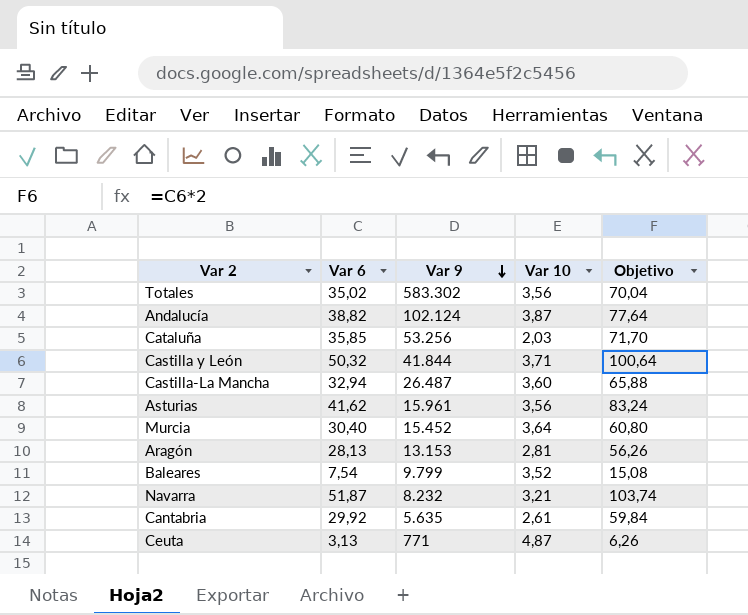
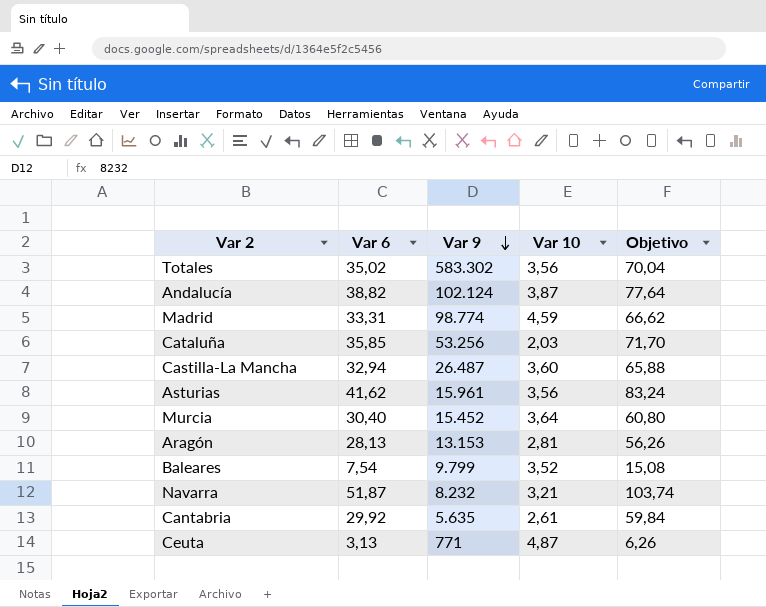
row Castilla y León: 50,32 | 41.844 | 3,71 | 100,64 -> none
row Madrid: none -> 33,31 | 98.774 | 4,59 | 66,62

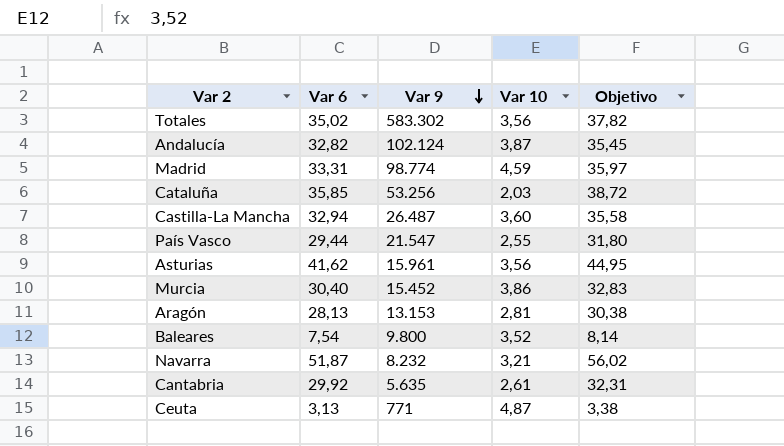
column Objetivo | formula: [Var 6] * 2 -> [Var 6] * 1,08
Andalucía | Var 6: 38,82 -> 32,82
row País Vasco: none -> 29,44 | 21.547 | 2,55 | 31,80
Murcia | Var 10: 3,64 -> 3,86
Baleares | Var 9: 9.799 -> 9.800

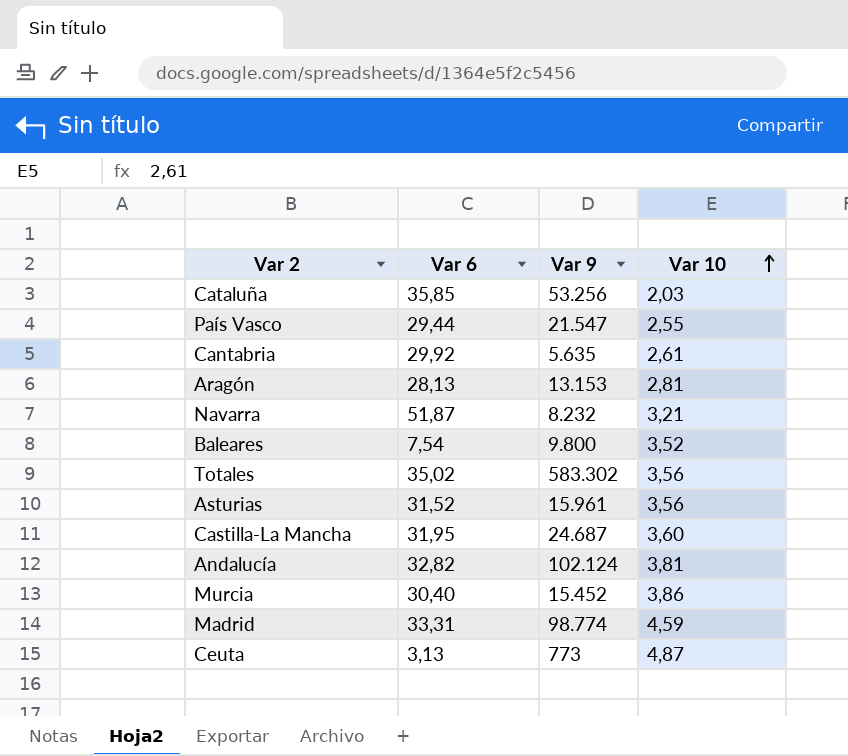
row order: Var 9 descending -> Var 10 ascending
column Objetivo | formula: [Var 6] * 1,08 -> none
Asturias | Var 6: 41,62 -> 31,52
Castilla-La Mancha | Var 6: 32,94 -> 31,95
Castilla-La Mancha | Var 9: 26.487 -> 24.687
Andalucía | Var 10: 3,87 -> 3,81
Ceuta | Var 9: 771 -> 773

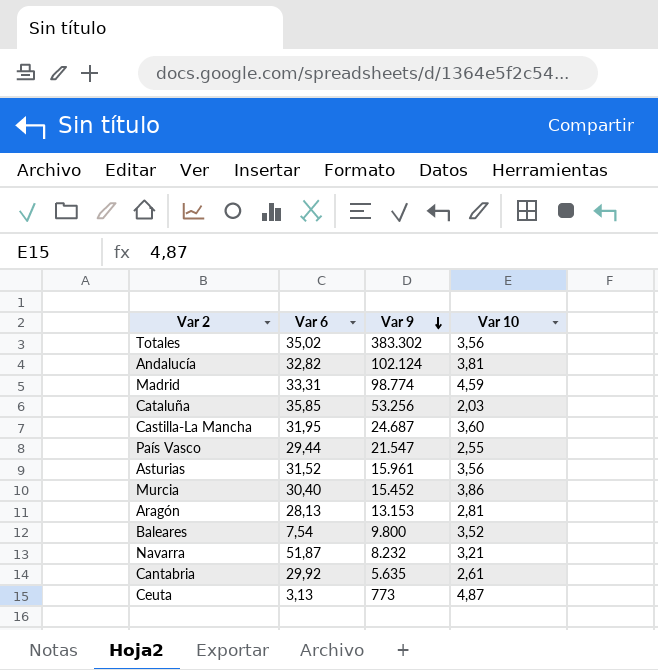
row order: Var 10 ascending -> Var 9 descending
Totales | Var 9: 583.302 -> 383.302

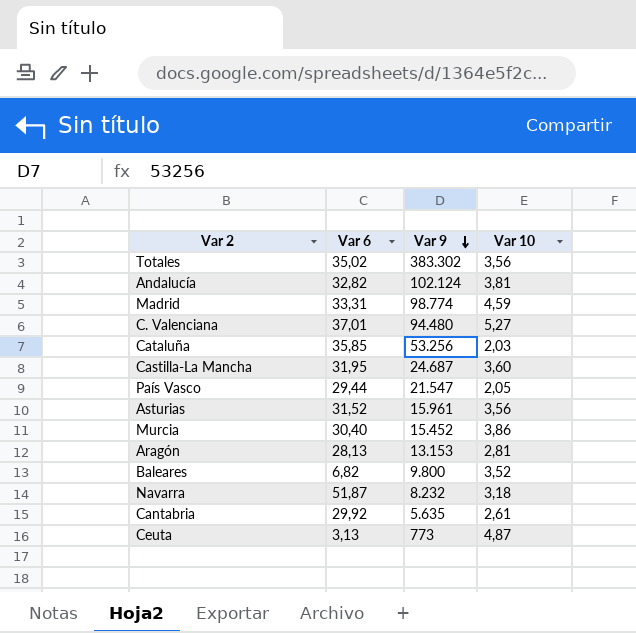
row C. Valenciana: none -> 37,01 | 94.480 | 5,27
País Vasco | Var 10: 2,55 -> 2,05
Baleares | Var 6: 7,54 -> 6,82
Navarra | Var 10: 3,21 -> 3,18

